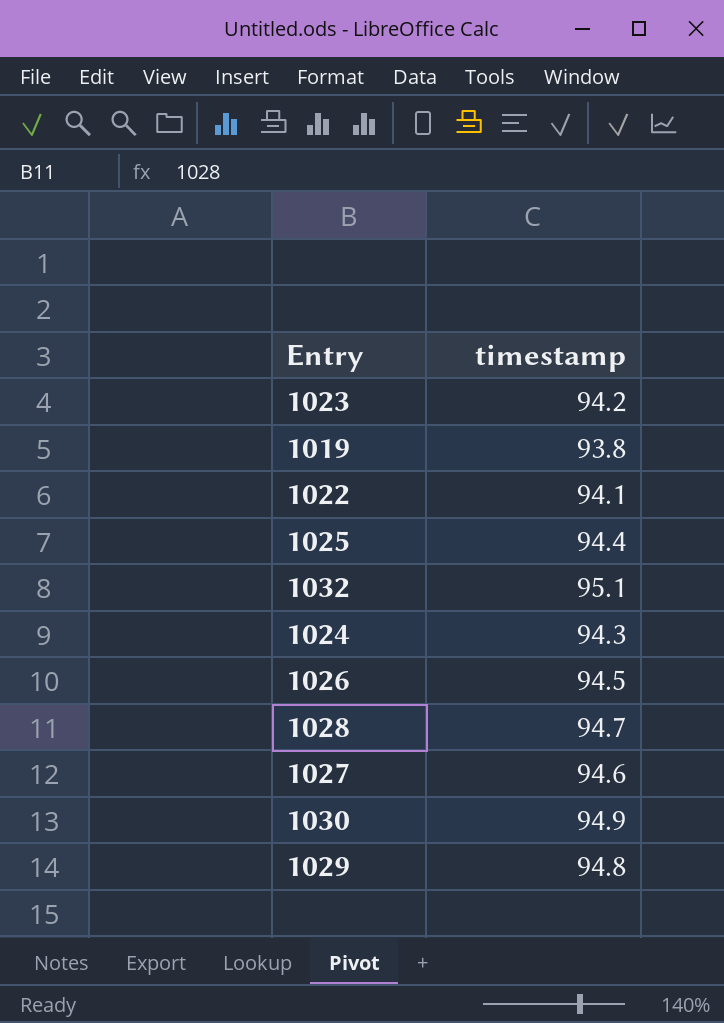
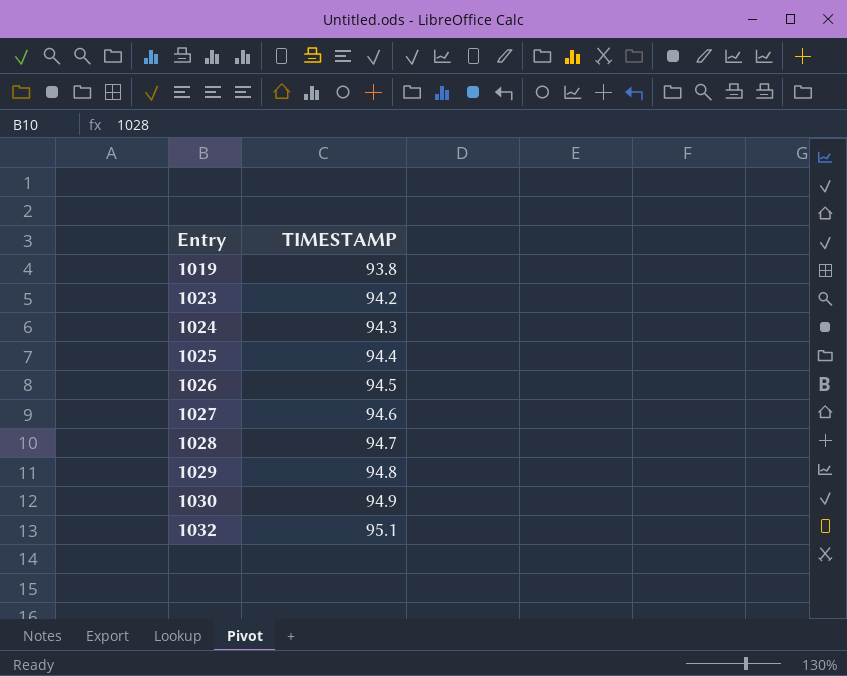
row order: none -> Entry ascending
column name: timestamp -> TIMESTAMP
row 1022: 94.1 -> none

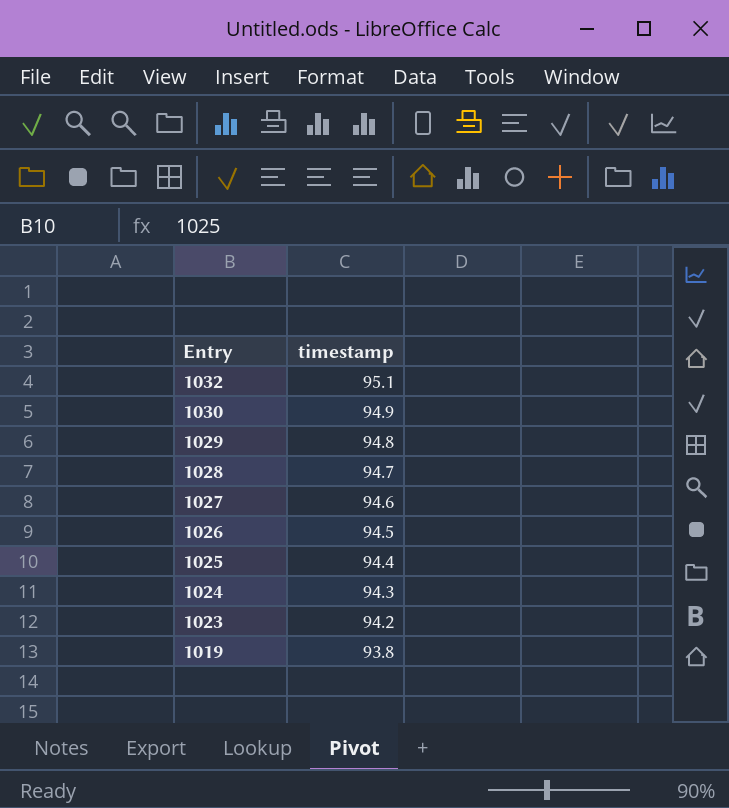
row order: Entry ascending -> Entry descending
column name: TIMESTAMP -> timestamp

